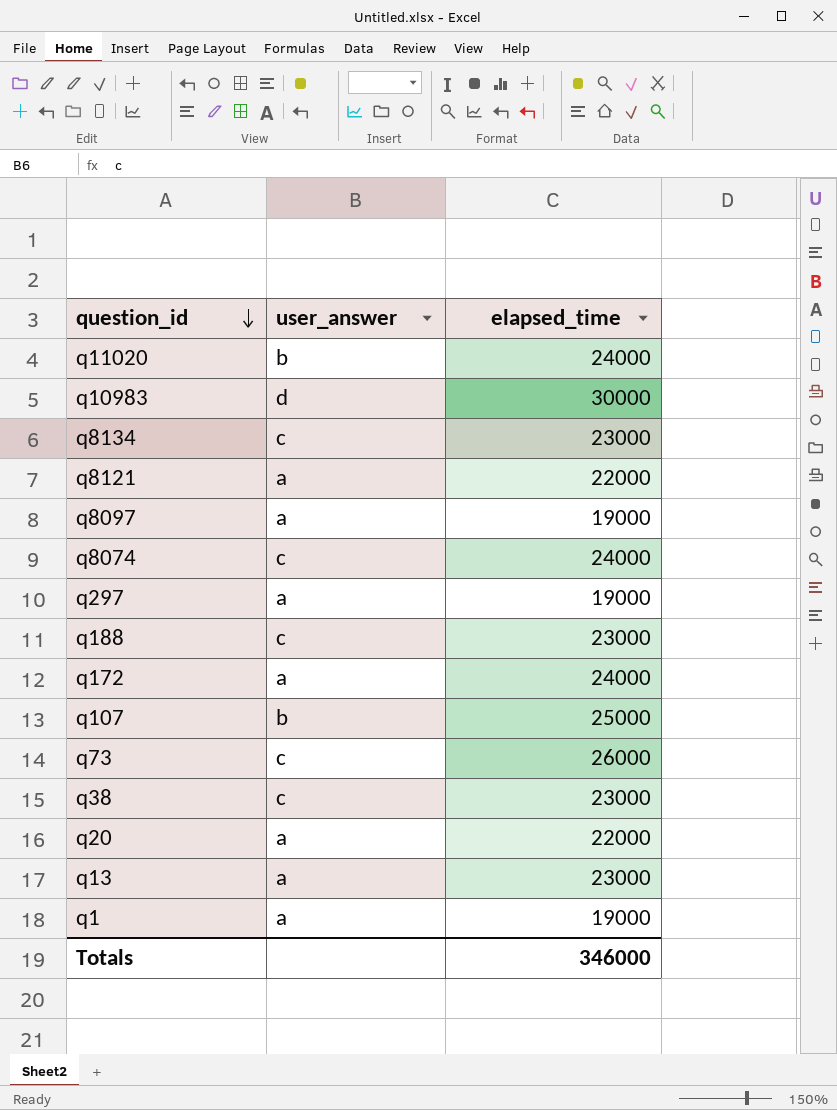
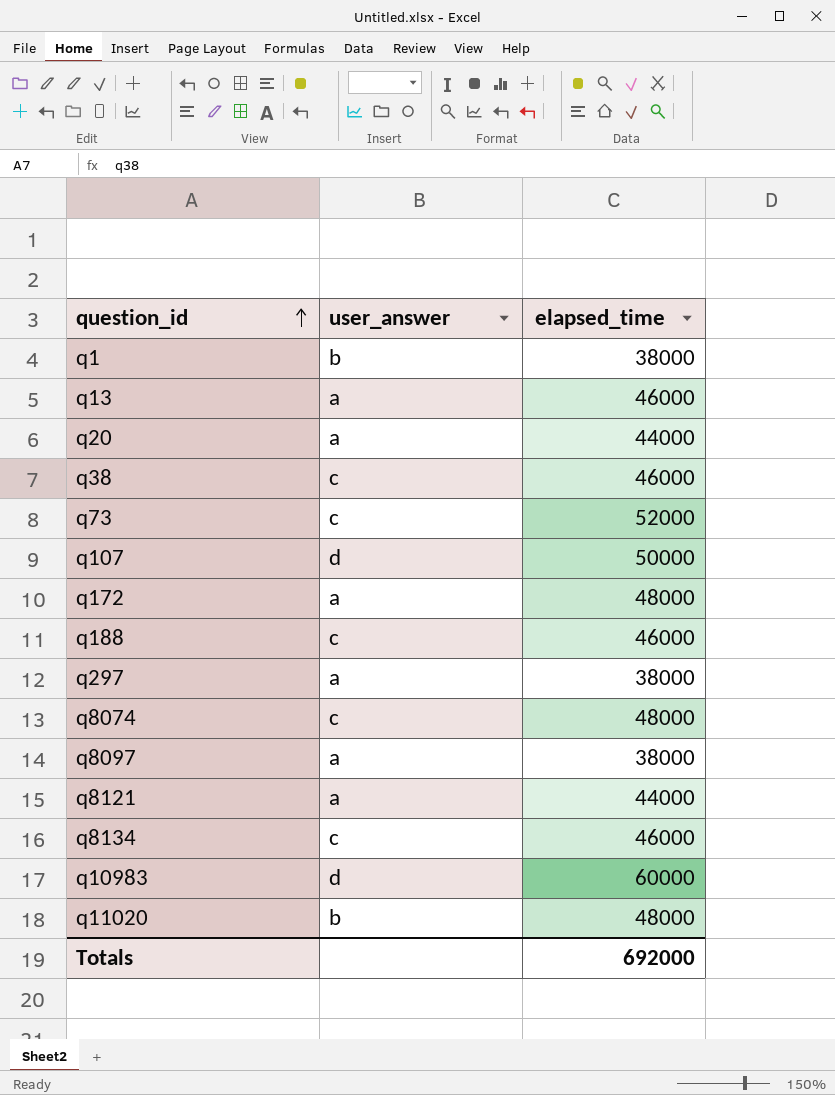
row order: question_id descending -> question_id ascending
q1 | user_answer: a -> b
q1 | elapsed_time: 19000 -> 38000
q13 | elapsed_time: 23000 -> 46000
q20 | elapsed_time: 22000 -> 44000
q38 | elapsed_time: 23000 -> 46000
q73 | elapsed_time: 26000 -> 52000
q107 | user_answer: b -> d
q107 | elapsed_time: 25000 -> 50000
q172 | elapsed_time: 24000 -> 48000
q188 | elapsed_time: 23000 -> 46000
q297 | elapsed_time: 19000 -> 38000
q8074 | elapsed_time: 24000 -> 48000
q8097 | elapsed_time: 19000 -> 38000
q8121 | elapsed_time: 22000 -> 44000
q8134 | elapsed_time: 23000 -> 46000
q10983 | elapsed_time: 30000 -> 60000
q11020 | elapsed_time: 24000 -> 48000
Totals | elapsed_time: 346000 -> 692000

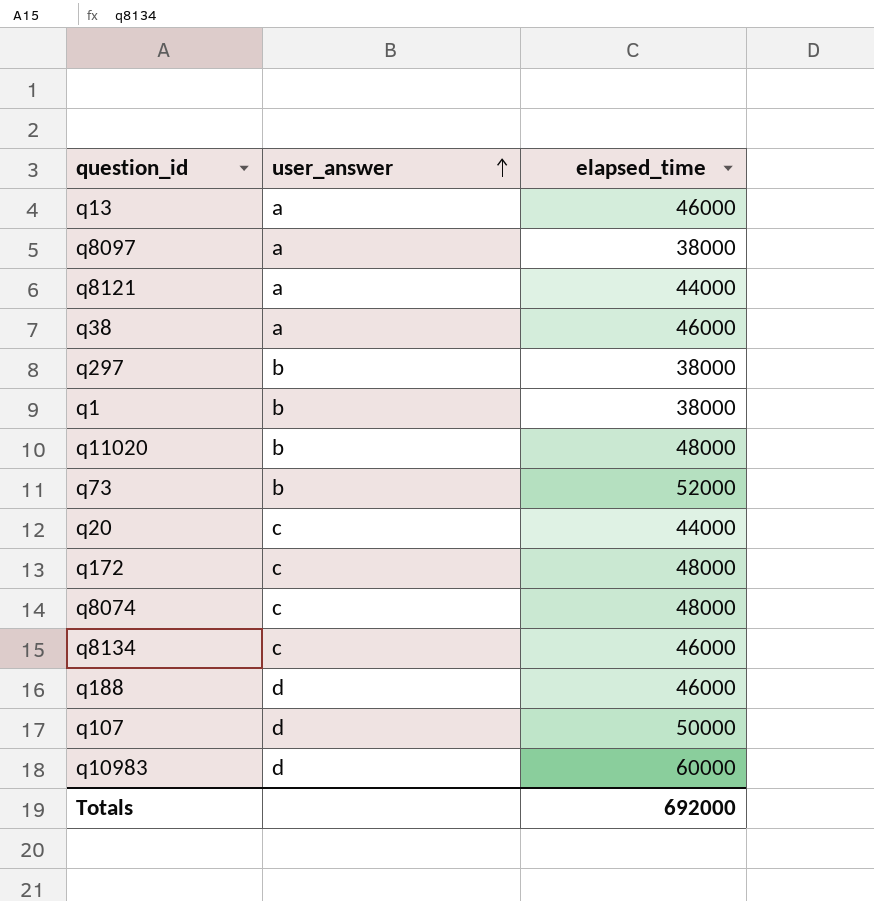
row order: question_id ascending -> user_answer ascending
q38 | user_answer: c -> a
q297 | user_answer: a -> b
q73 | user_answer: c -> b
q20 | user_answer: a -> c
q172 | user_answer: a -> c
q188 | user_answer: c -> d

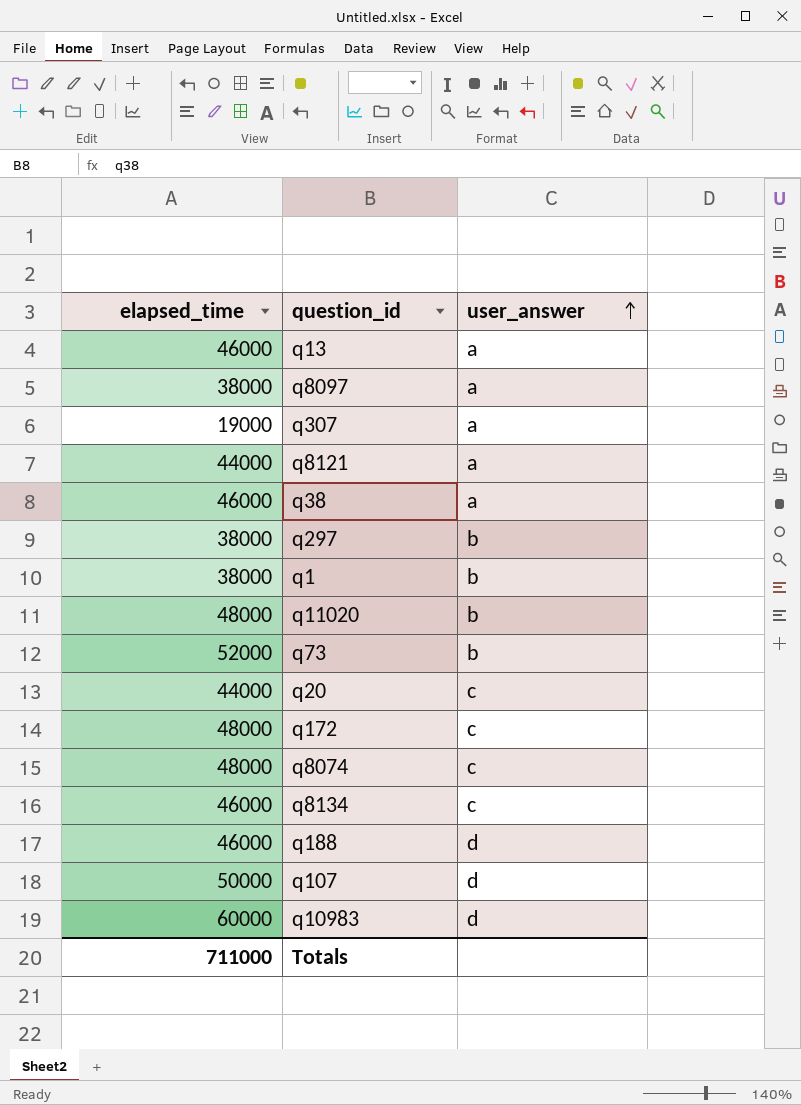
column elapsed_time | position: 3 -> 1
row q307: none -> 19000 | a
Totals | elapsed_time: 692000 -> 711000

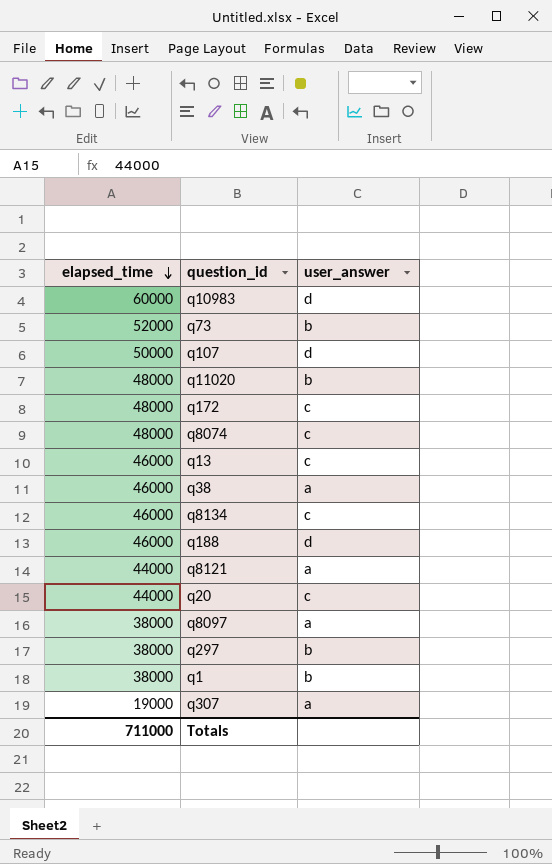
row order: user_answer ascending -> elapsed_time descending
q13 | user_answer: a -> c

